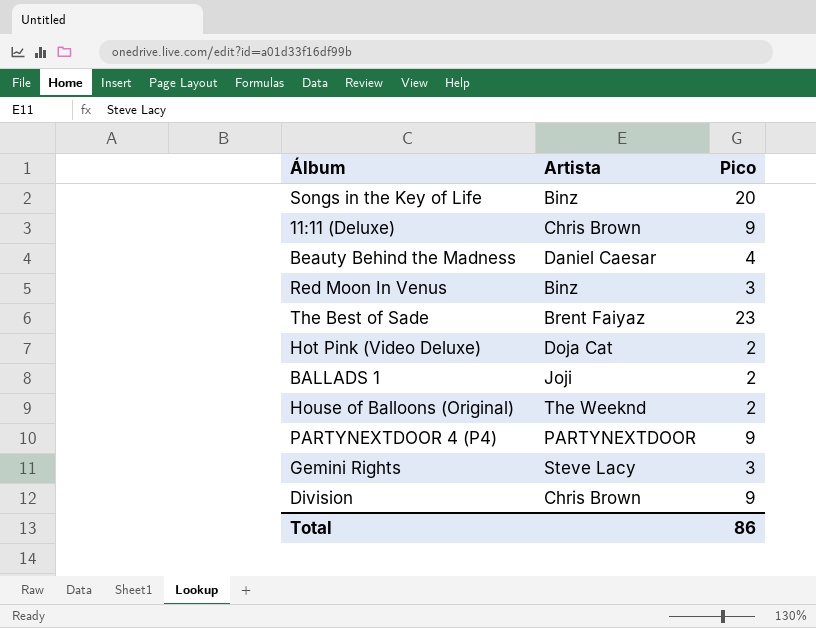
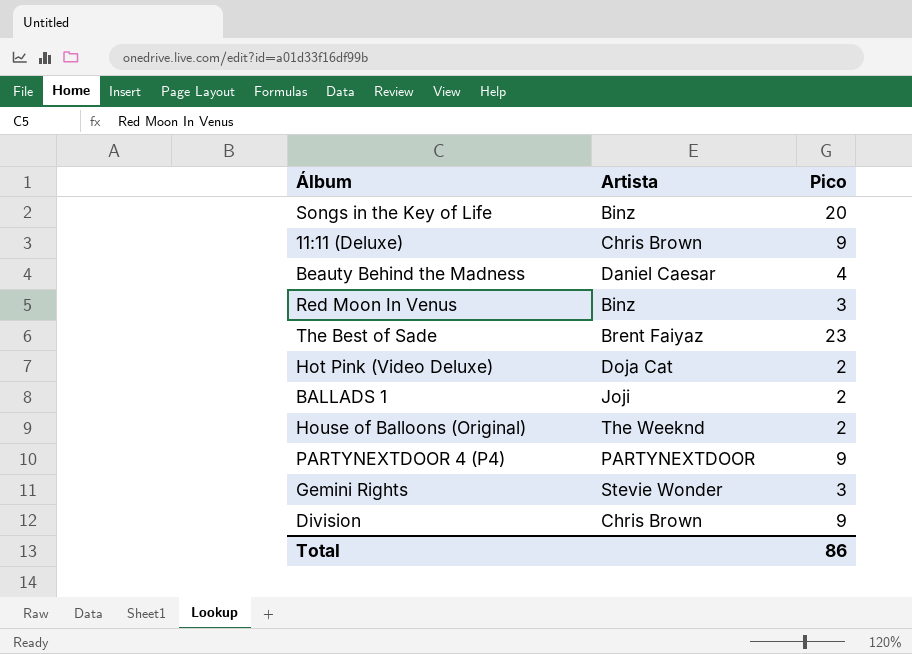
Gemini Rights | Artista: Steve Lacy -> Stevie Wonder

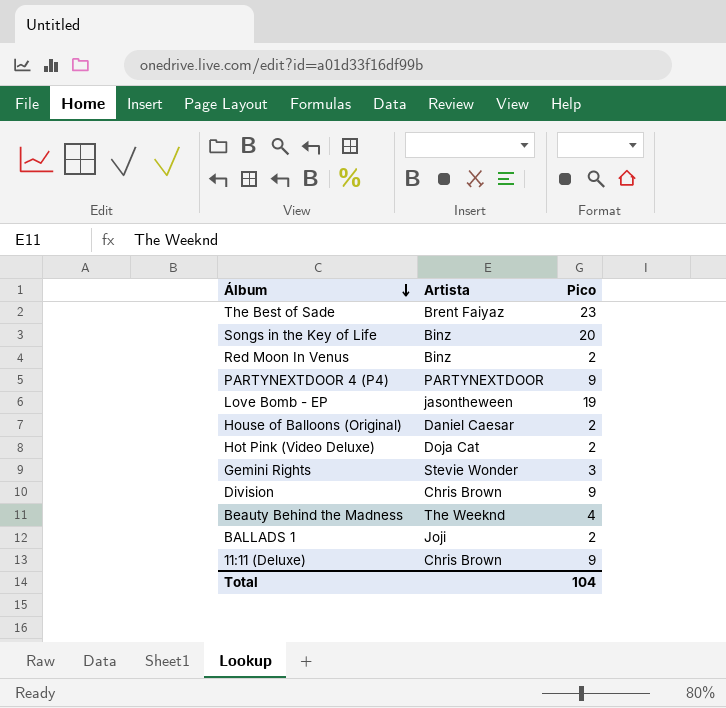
row order: none -> Álbum descending
Red Moon In Venus | Pico: 3 -> 2
row Love Bomb - EP: none -> jasontheween | 19
House of Balloons (Original) | Artista: The Weeknd -> Daniel Caesar
Beauty Behind the Madness | Artista: Daniel Caesar -> The Weeknd
Total | Pico: 86 -> 104

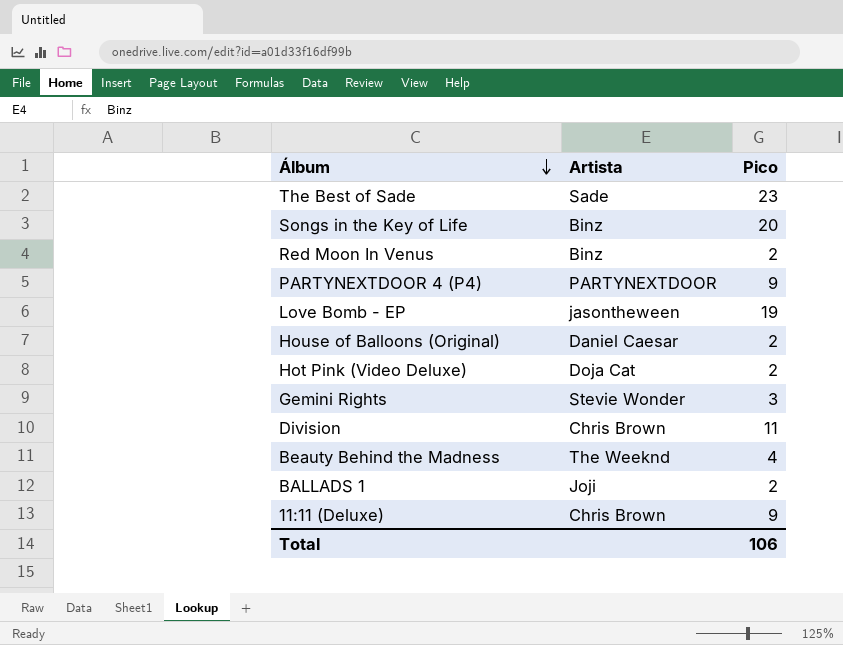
The Best of Sade | Artista: Brent Faiyaz -> Sade
Division | Pico: 9 -> 11
Total | Pico: 104 -> 106

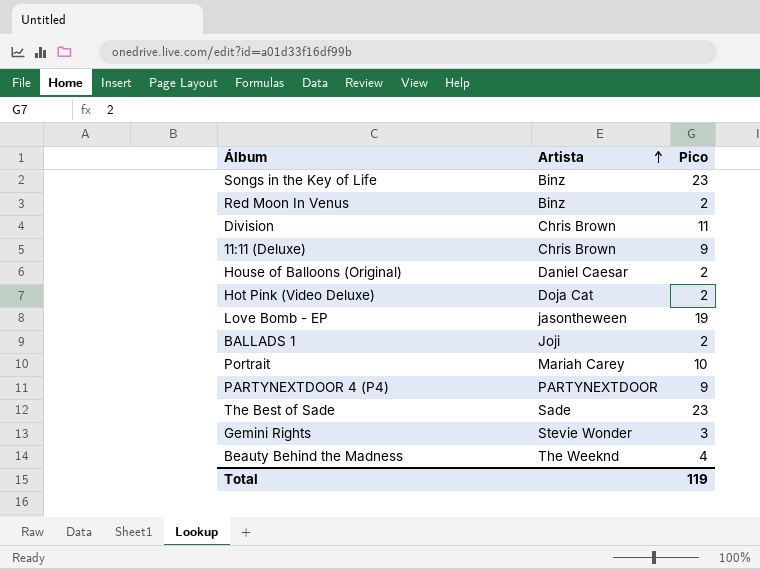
row order: Álbum descending -> Artista ascending
Songs in the Key of Life | Pico: 20 -> 23
row Portrait: none -> Mariah Carey | 10
Total | Pico: 106 -> 119

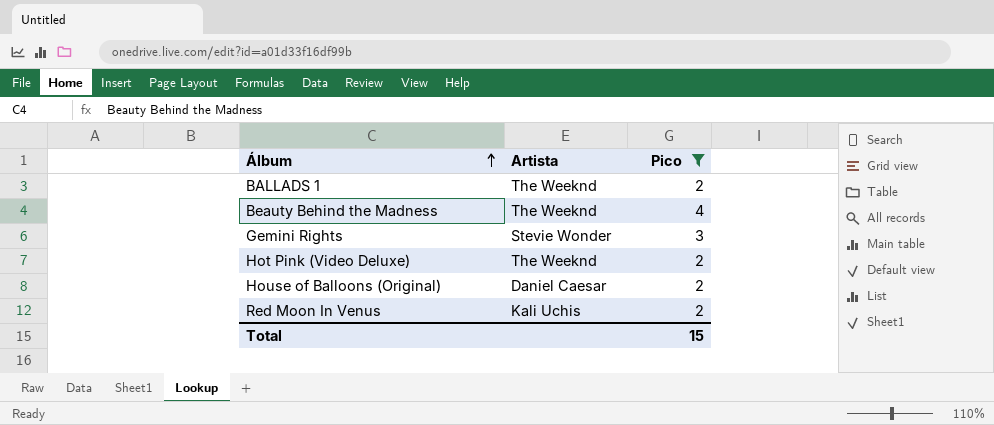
filter: none -> Pico <= 4
row order: Artista ascending -> Álbum ascending
BALLADS 1 | Artista: Joji -> The Weeknd
Hot Pink (Video Deluxe) | Artista: Doja Cat -> The Weeknd
Red Moon In Venus | Artista: Binz -> Kali Uchis
Total | Pico: 119 -> 15

